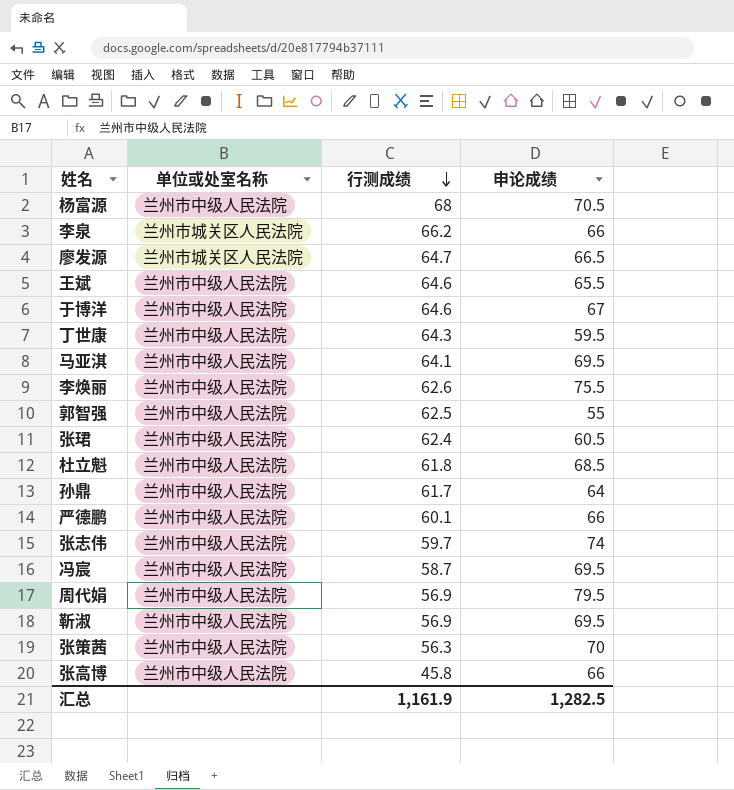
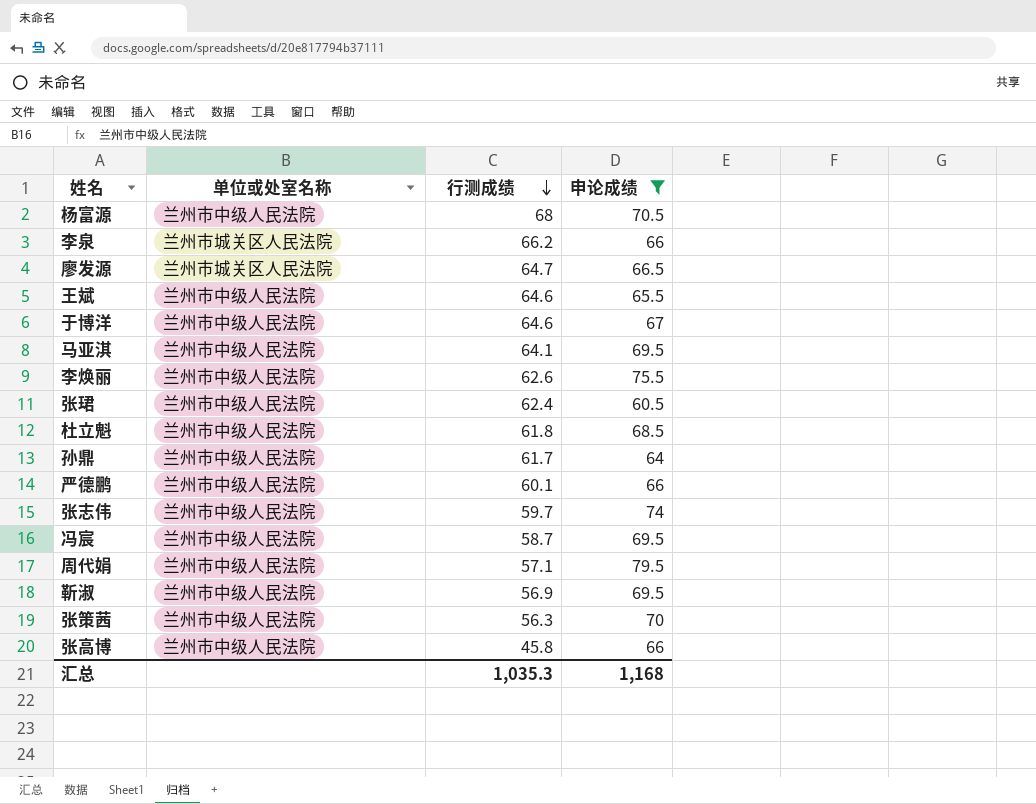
filter: none -> 申论成绩 >= 60.5
周代娟 | 行测成绩: 56.9 -> 57.1
汇总 | 行测成绩: 1,161.9 -> 1,035.3
汇总 | 申论成绩: 1,282.5 -> 1,168

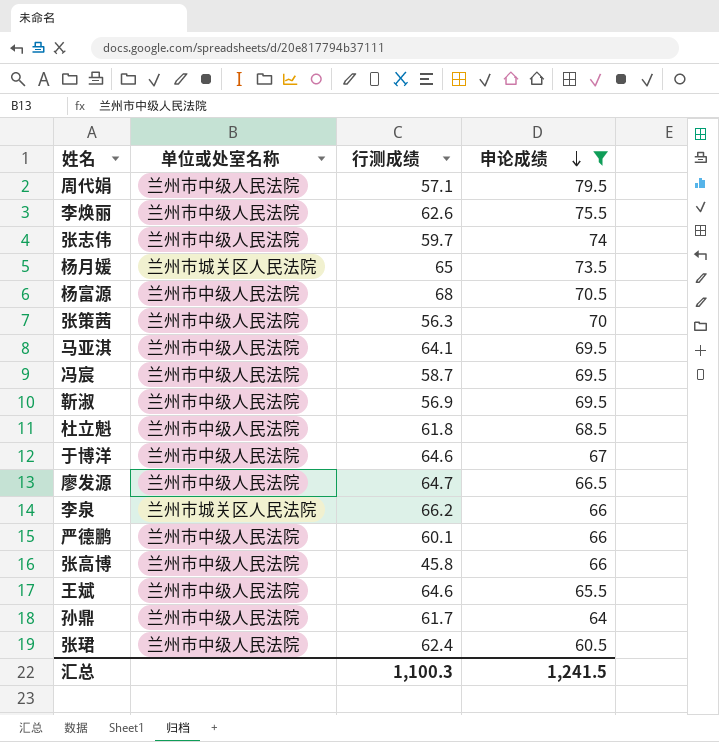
row order: 行测成绩 descending -> 申论成绩 descending
row 杨月媛: none -> 兰州市城关区人民法院 | 65 | 73.5
廖发源 | 单位或处室名称: 兰州市城关区人民法院 -> 兰州市中级人民法院
汇总 | 行测成绩: 1,035.3 -> 1,100.3
汇总 | 申论成绩: 1,168 -> 1,241.5

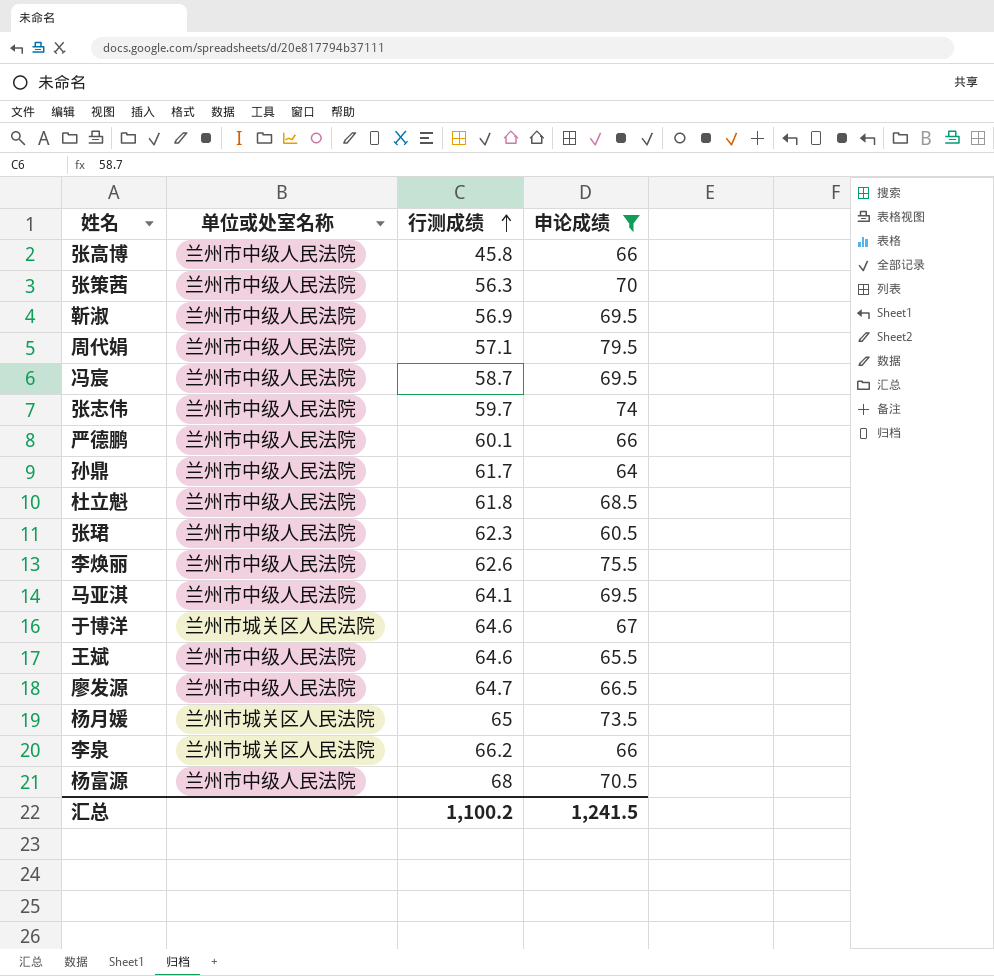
row order: 申论成绩 descending -> 行测成绩 ascending
张珺 | 行测成绩: 62.4 -> 62.3
于博洋 | 单位或处室名称: 兰州市中级人民法院 -> 兰州市城关区人民法院
汇总 | 行测成绩: 1,100.3 -> 1,100.2

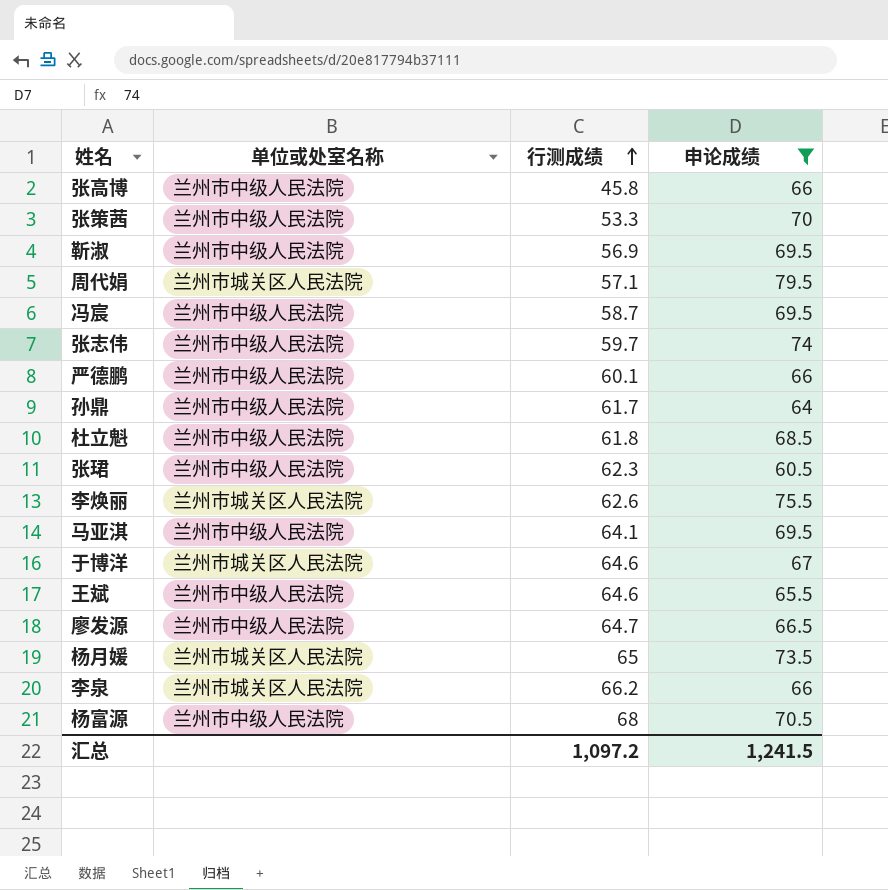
张策茜 | 行测成绩: 56.3 -> 53.3
周代娟 | 单位或处室名称: 兰州市中级人民法院 -> 兰州市城关区人民法院
李焕丽 | 单位或处室名称: 兰州市中级人民法院 -> 兰州市城关区人民法院
汇总 | 行测成绩: 1,100.2 -> 1,097.2

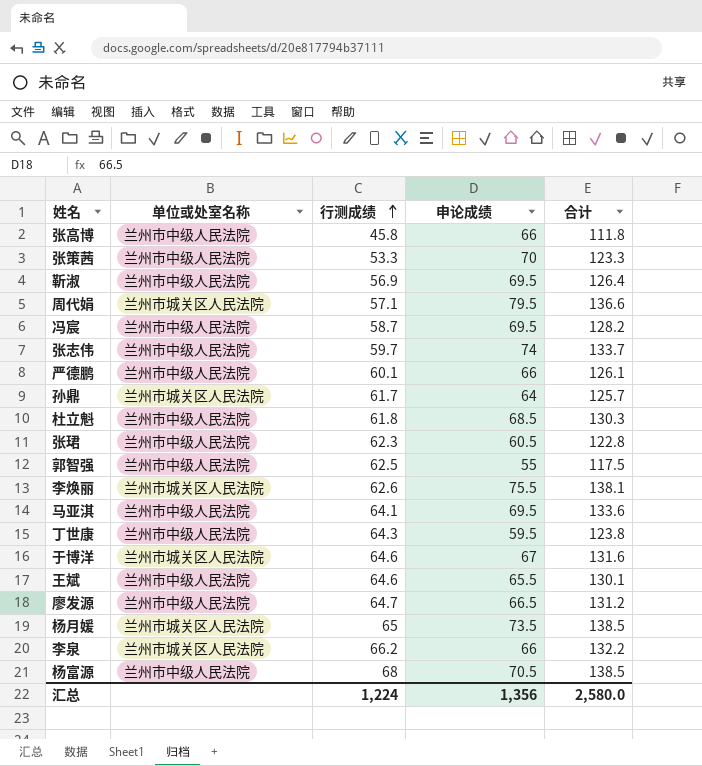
filter: 申论成绩 >= 60.5 -> none
column 合计 | formula: none -> [行测成绩] + [申论成绩]
孙鼎 | 单位或处室名称: 兰州市中级人民法院 -> 兰州市城关区人民法院
汇总 | 行测成绩: 1,097.2 -> 1,224
汇总 | 申论成绩: 1,241.5 -> 1,356

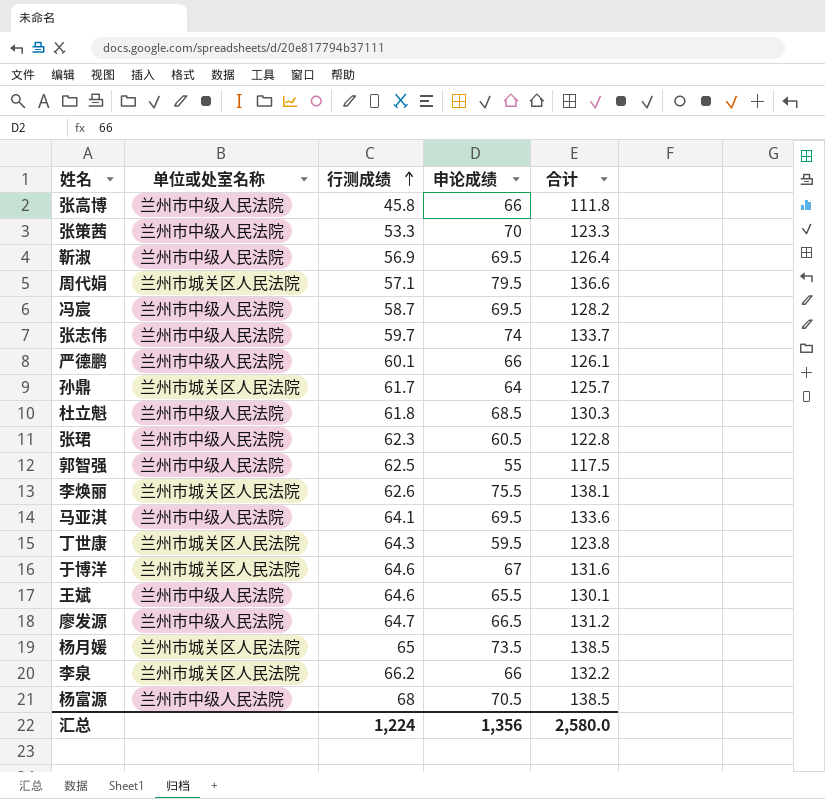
丁世康 | 单位或处室名称: 兰州市中级人民法院 -> 兰州市城关区人民法院

